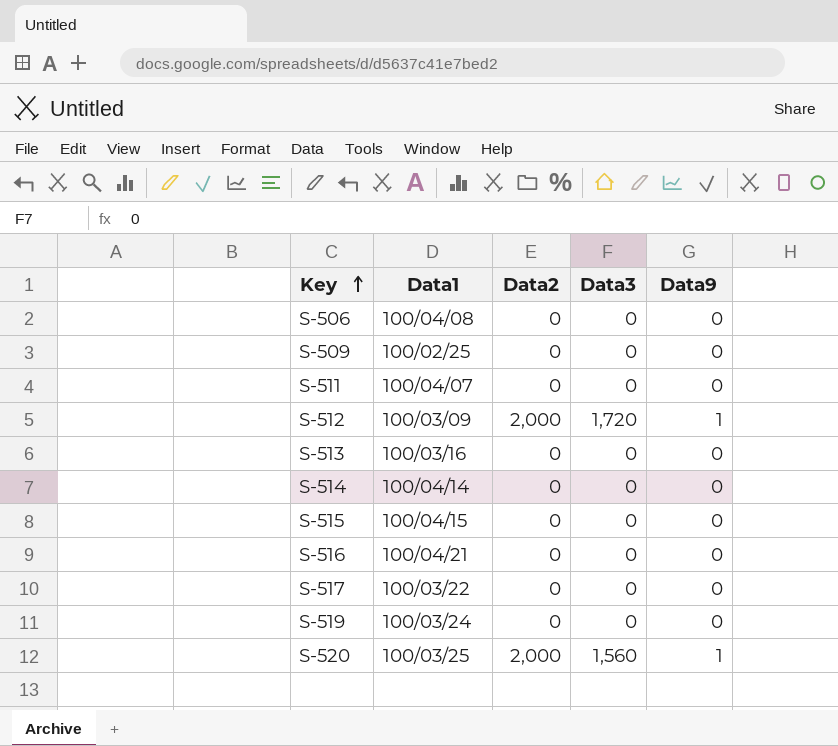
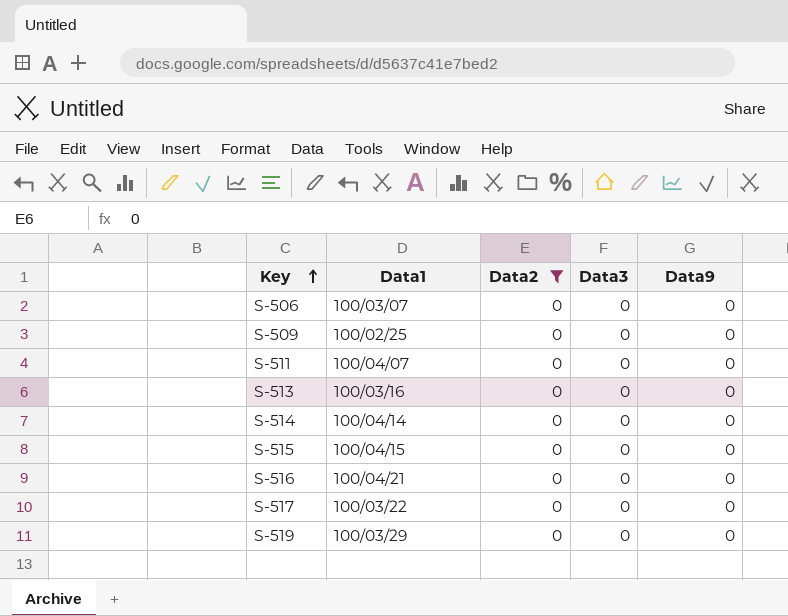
filter: none -> Data2 = 0
S-506 | Data1: 100/04/08 -> 100/03/07
S-519 | Data1: 100/03/24 -> 100/03/29

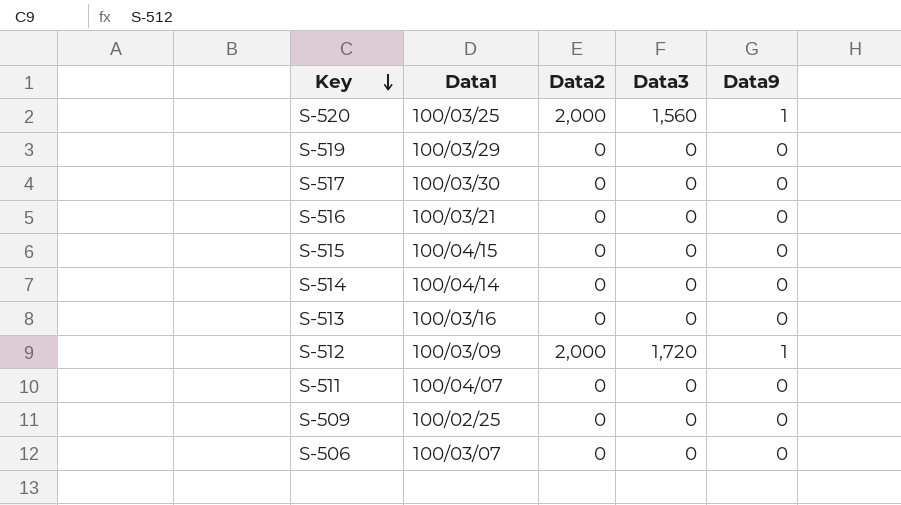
filter: Data2 = 0 -> none
row order: Key ascending -> Key descending
S-517 | Data1: 100/03/22 -> 100/03/30
S-516 | Data1: 100/04/21 -> 100/03/21

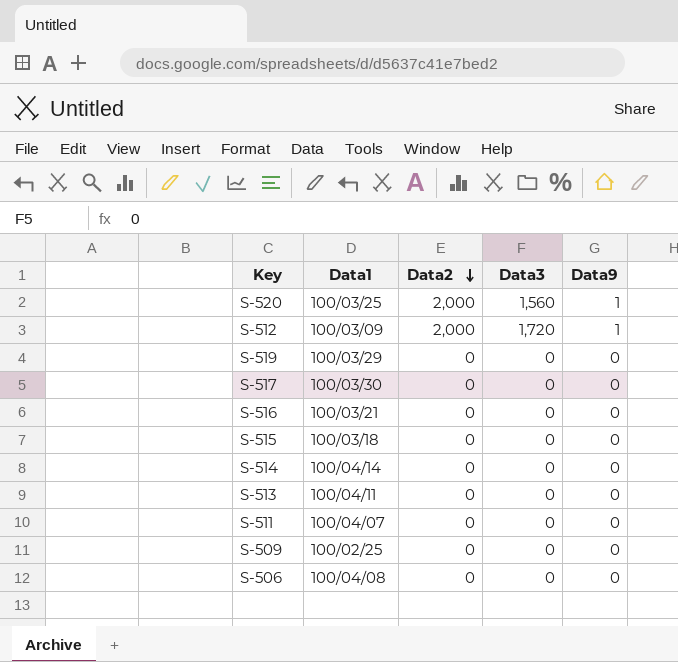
row order: Key descending -> Data2 descending
S-515 | Data1: 100/04/15 -> 100/03/18
S-513 | Data1: 100/03/16 -> 100/04/11
S-506 | Data1: 100/03/07 -> 100/04/08

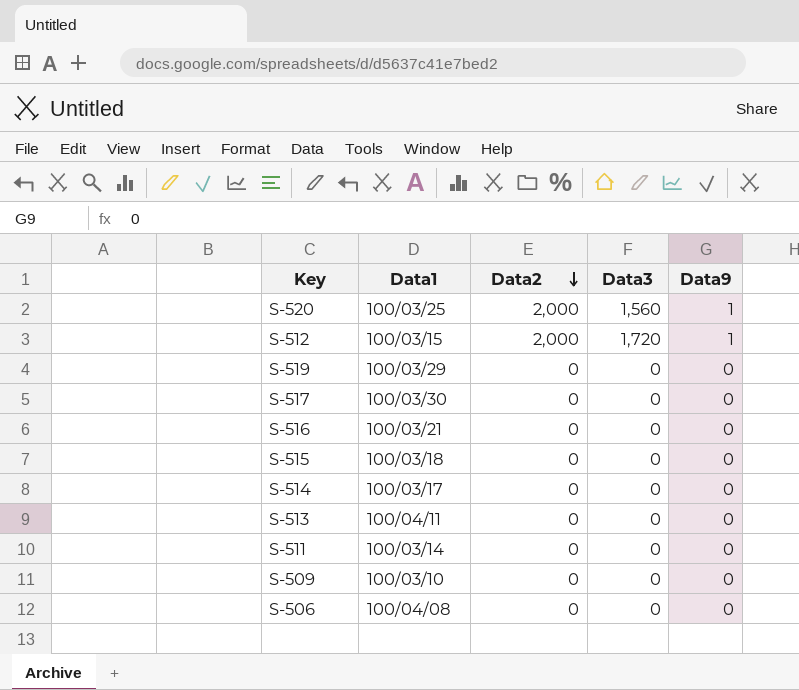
S-512 | Data1: 100/03/09 -> 100/03/15
S-514 | Data1: 100/04/14 -> 100/03/17
S-511 | Data1: 100/04/07 -> 100/03/14
S-509 | Data1: 100/02/25 -> 100/03/10

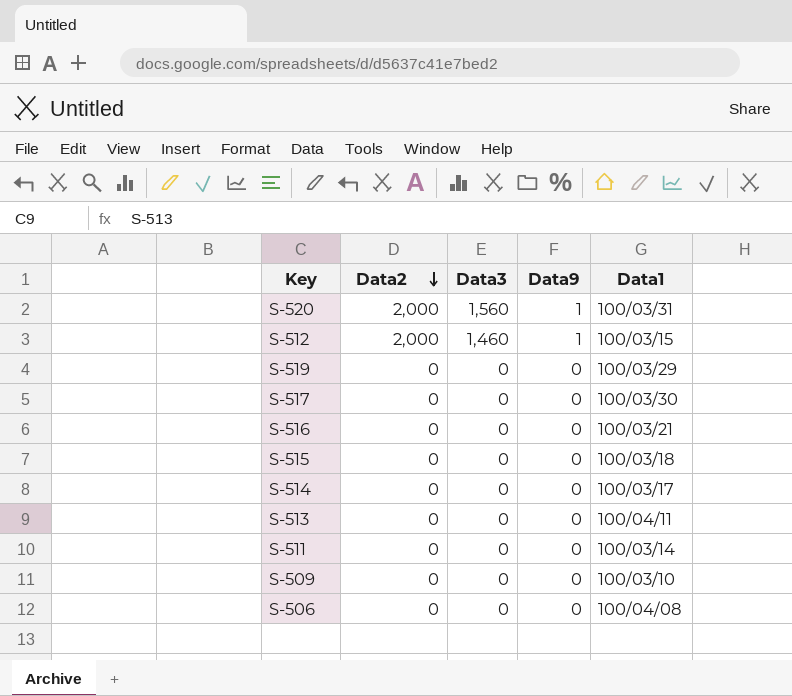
column Data1 | position: 2 -> 5
S-520 | Data1: 100/03/25 -> 100/03/31
S-512 | Data3: 1,720 -> 1,460

